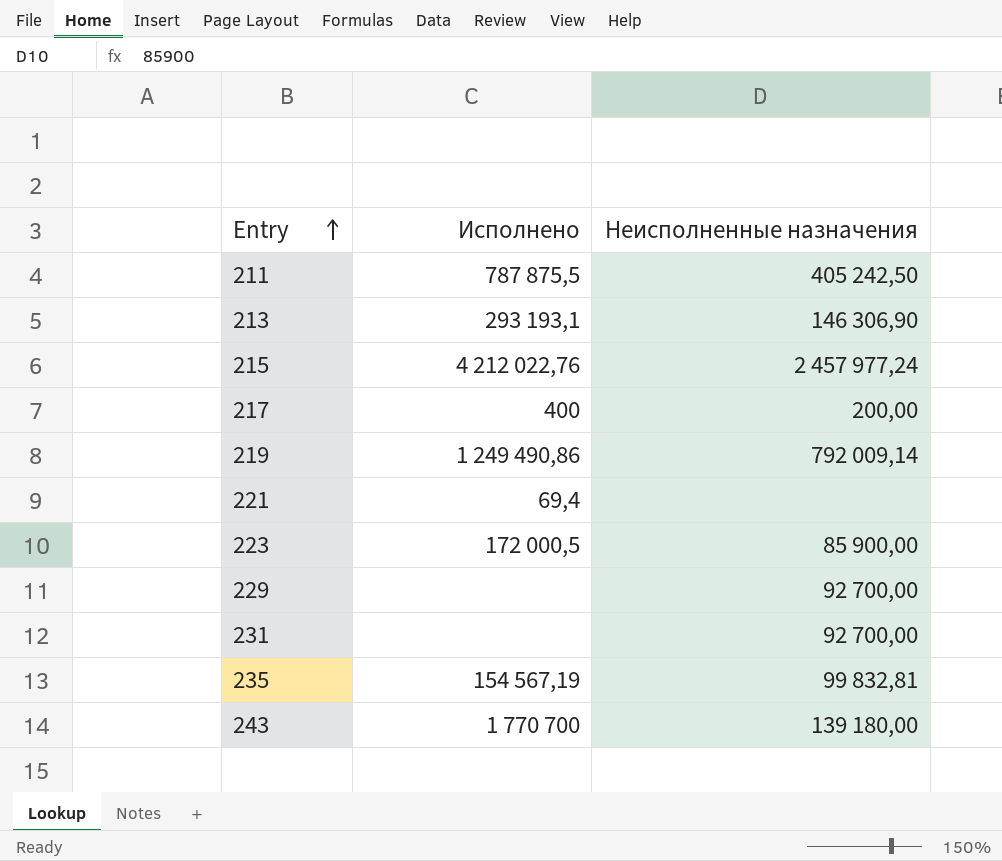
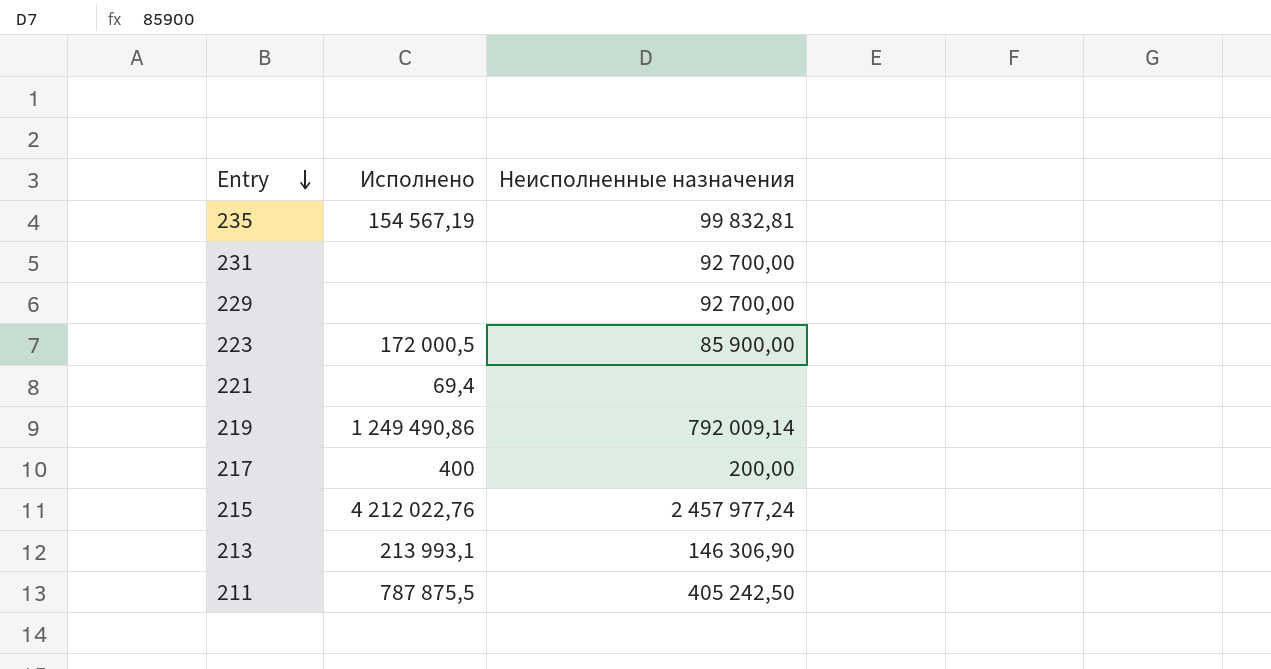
row order: Entry ascending -> Entry descending
row 243: 1 770 700 | 139 180,00 -> none
213 | Исполнено: 293 193,1 -> 213 993,1

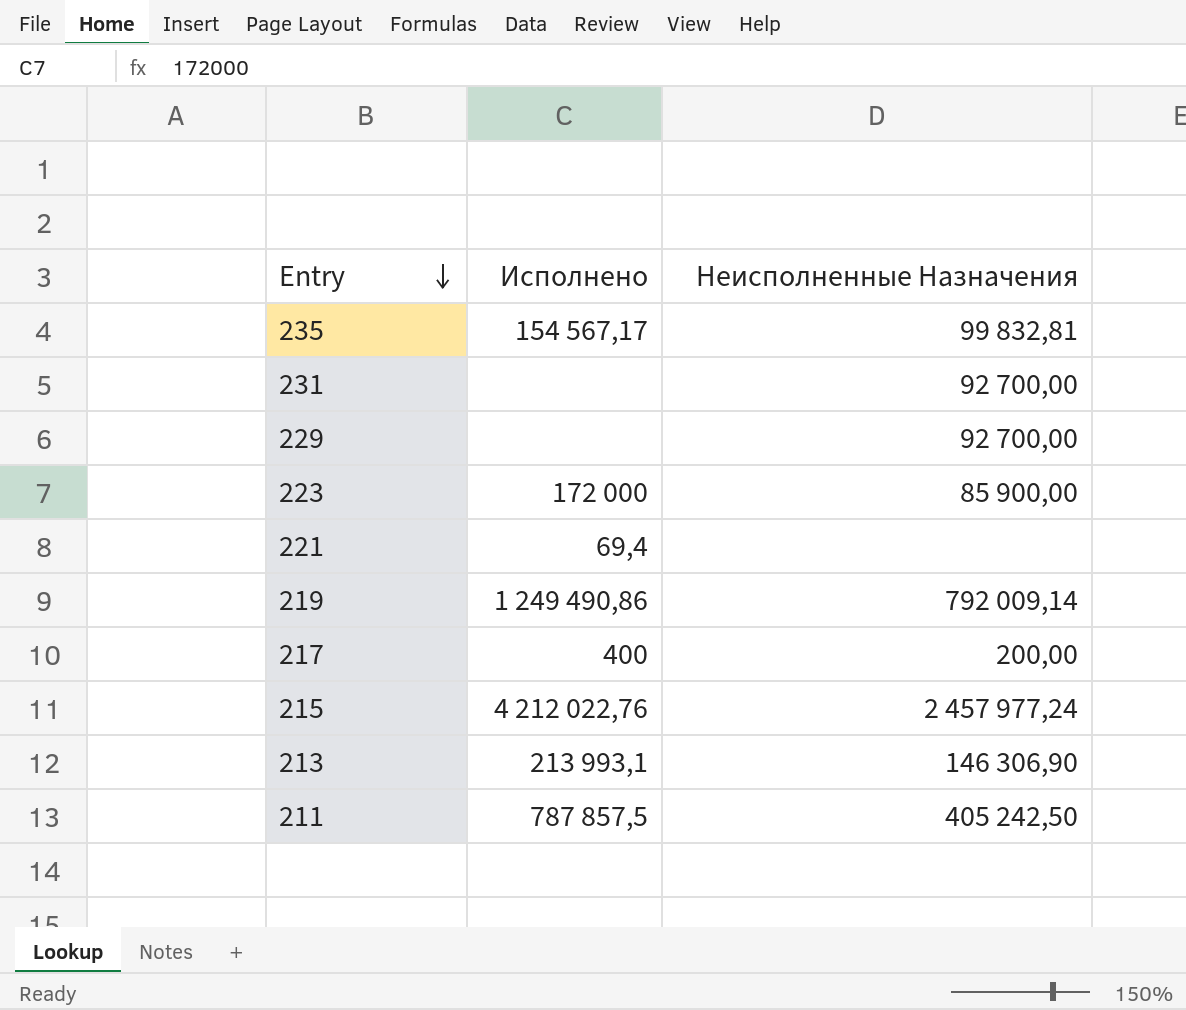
column name: Неисполненные назначения -> Неисполненные Назначения
235 | Исполнено: 154 567,19 -> 154 567,17
223 | Исполнено: 172 000,5 -> 172 000
211 | Исполнено: 787 875,5 -> 787 857,5

